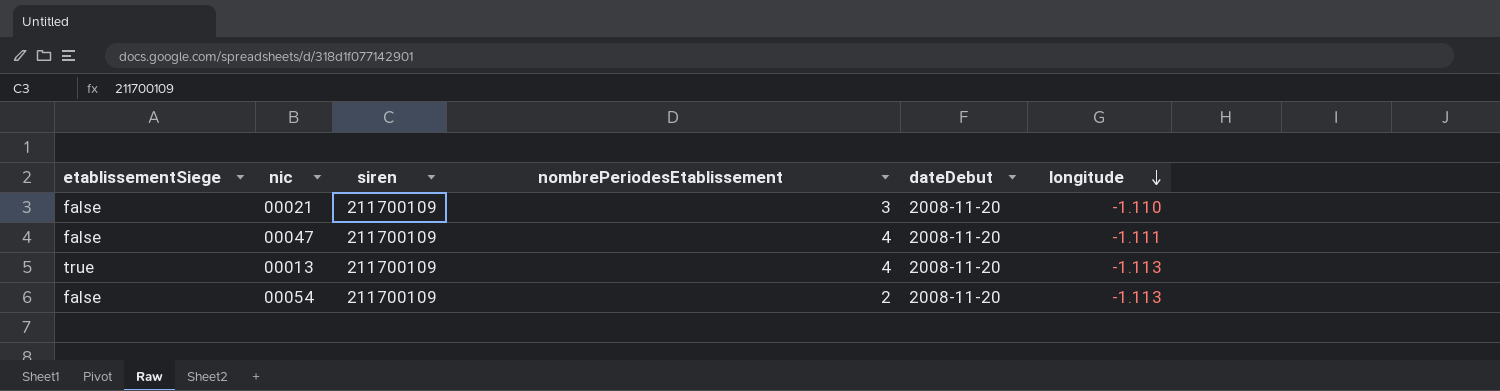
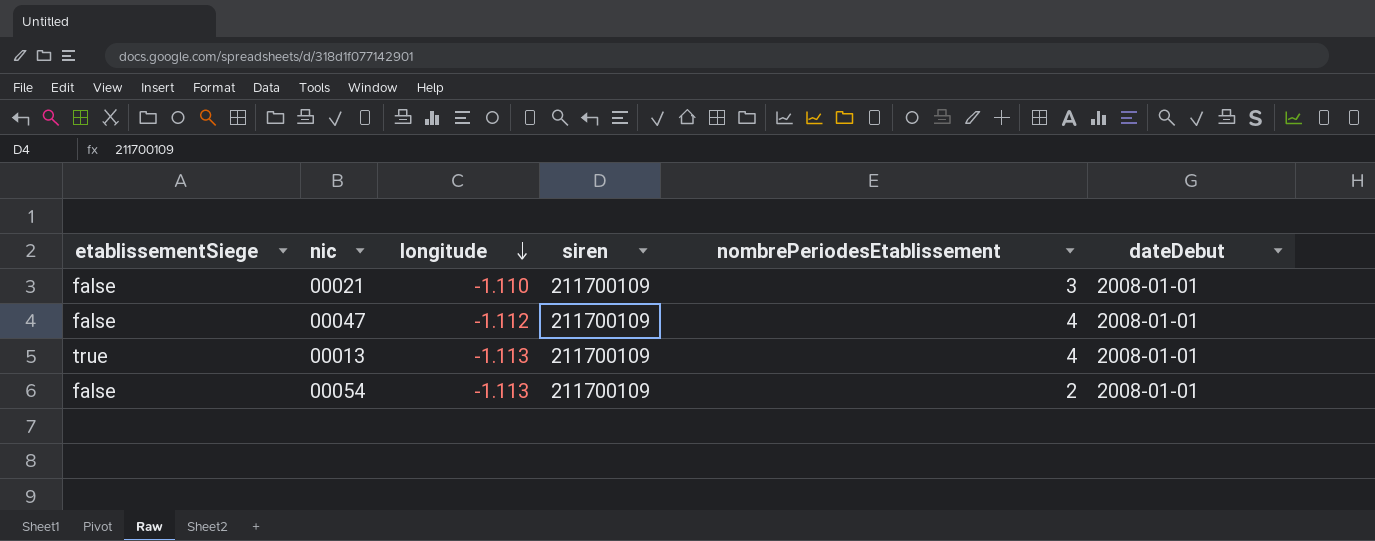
column longitude | position: 6 -> 3
00021 | dateDebut: 2008-11-20 -> 2008-01-01
00047 | longitude: -1.111 -> -1.112
00047 | dateDebut: 2008-11-20 -> 2008-01-01
00013 | dateDebut: 2008-11-20 -> 2008-01-01
00054 | dateDebut: 2008-11-20 -> 2008-01-01

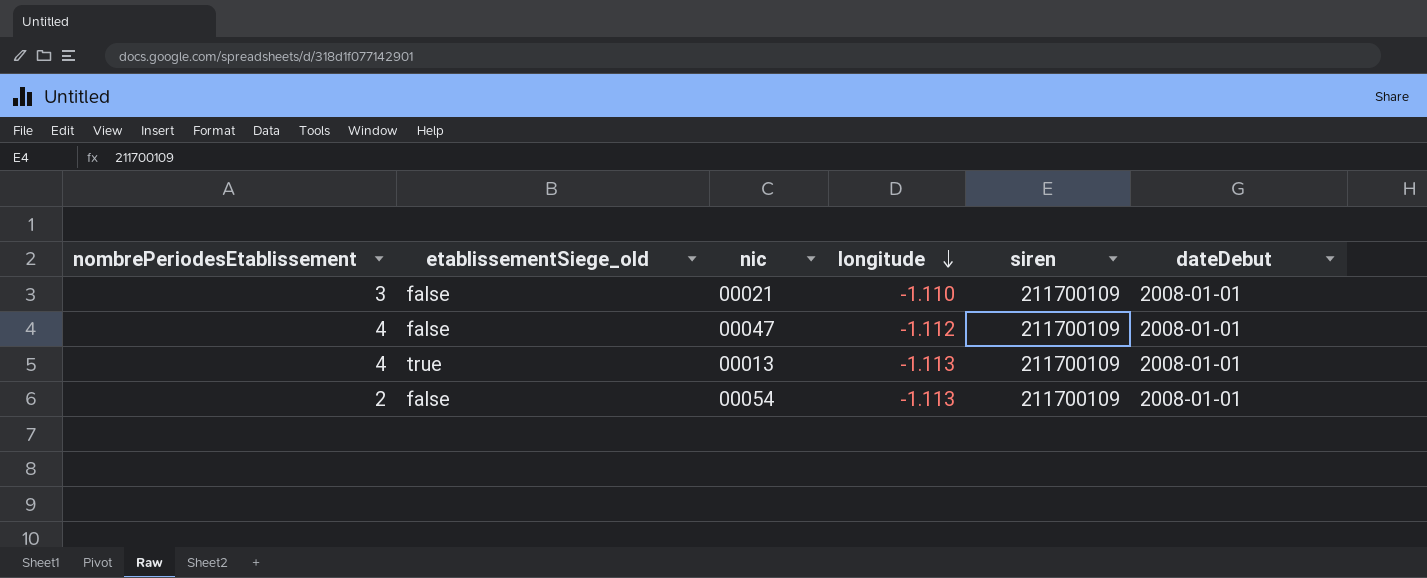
column nombrePeriodesEtablissement | position: 5 -> 1
column name: etablissementSiege -> etablissementSiege_old

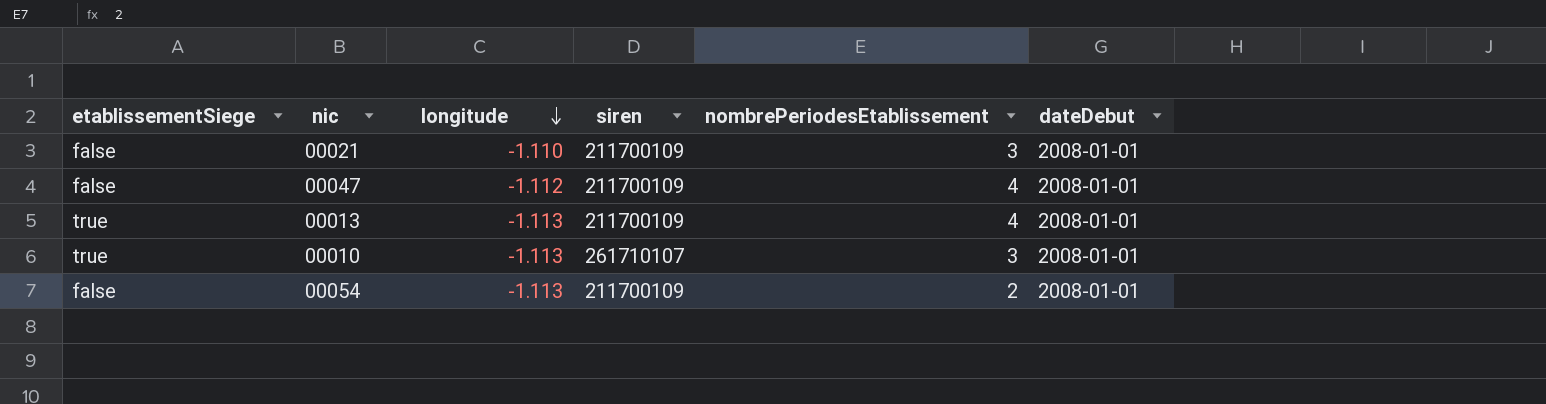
column name: etablissementSiege_old -> etablissementSiege
column nombrePeriodesEtablissement | position: 1 -> 5
row 00010: none -> true | -1.113 | 261710107 | 3 | 2008-01-01

